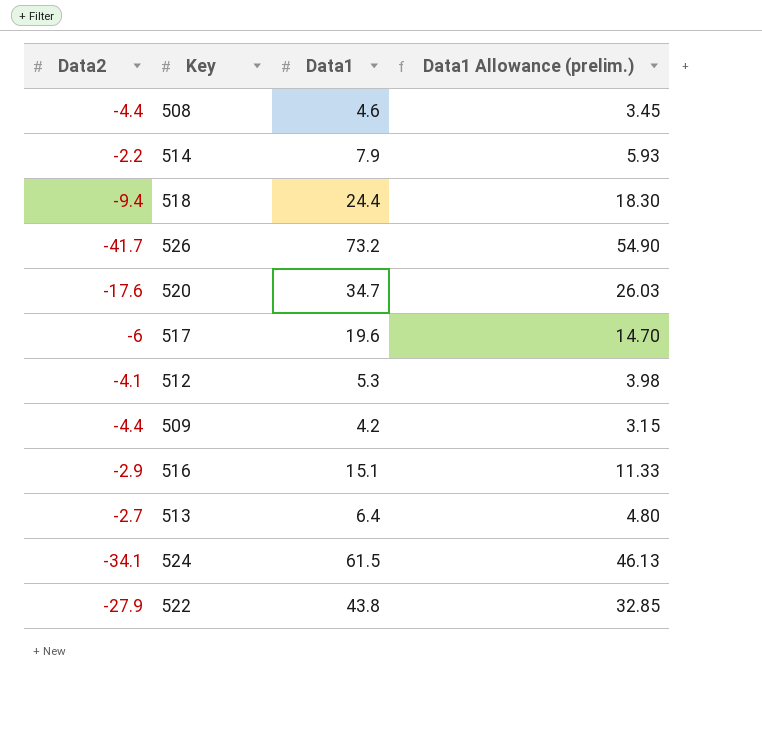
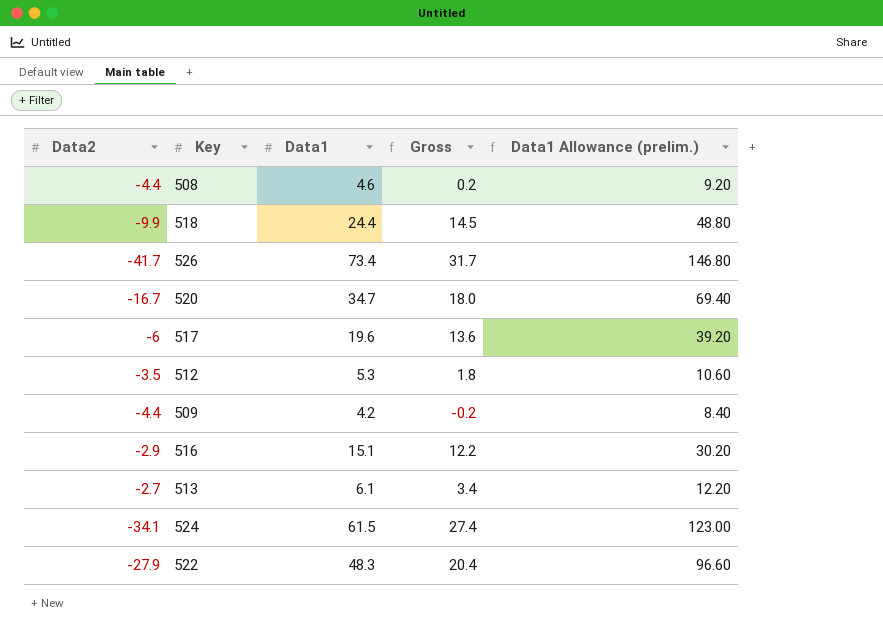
column Gross | formula: none -> [Data2] + [Data1]
column Data1 Allowance (prelim.) | formula: [Data1] * 0.75 -> [Data1] * 2
row 514: -2.2 | 7.9 | 5.93 -> none
518 | Data2: -9.4 -> -9.9
526 | Data1: 73.2 -> 73.4
520 | Data2: -17.6 -> -16.7
512 | Data2: -4.1 -> -3.5
513 | Data1: 6.4 -> 6.1
522 | Data1: 43.8 -> 48.3

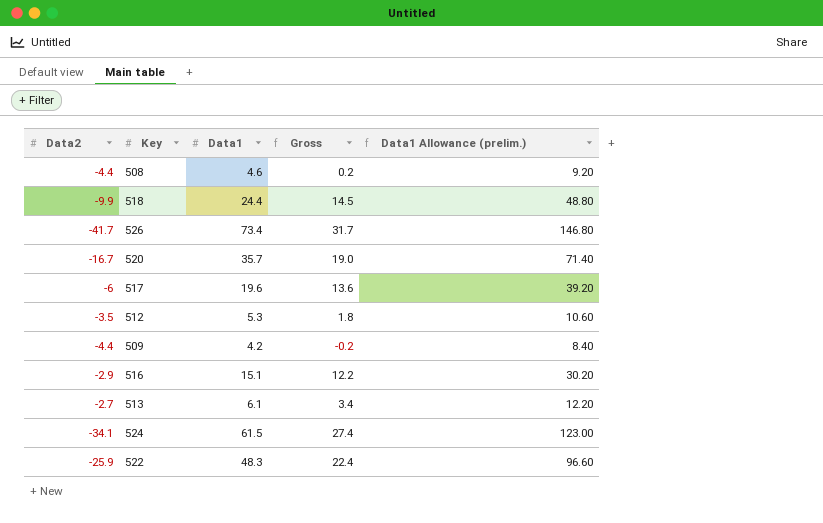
520 | Data1: 34.7 -> 35.7
520 | Gross: 18.0 -> 19.0
520 | Data1 Allowance (prelim.): 69.40 -> 71.40
522 | Data2: -27.9 -> -25.9
522 | Gross: 20.4 -> 22.4

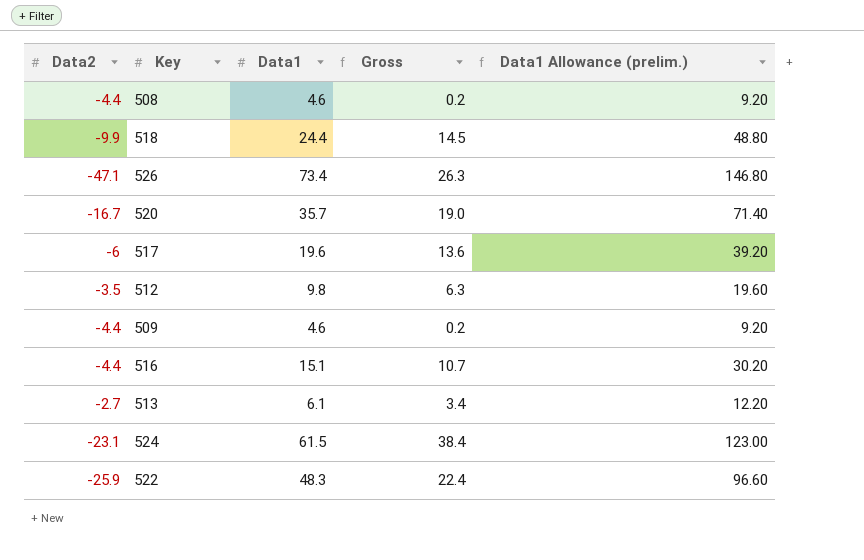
526 | Data2: -41.7 -> -47.1
526 | Gross: 31.7 -> 26.3
512 | Data1: 5.3 -> 9.8
512 | Gross: 1.8 -> 6.3
512 | Data1 Allowance (prelim.): 10.60 -> 19.60
509 | Data1: 4.2 -> 4.6
509 | Gross: -0.2 -> 0.2
509 | Data1 Allowance (prelim.): 8.40 -> 9.20
516 | Data2: -2.9 -> -4.4
516 | Gross: 12.2 -> 10.7
524 | Data2: -34.1 -> -23.1
524 | Gross: 27.4 -> 38.4

